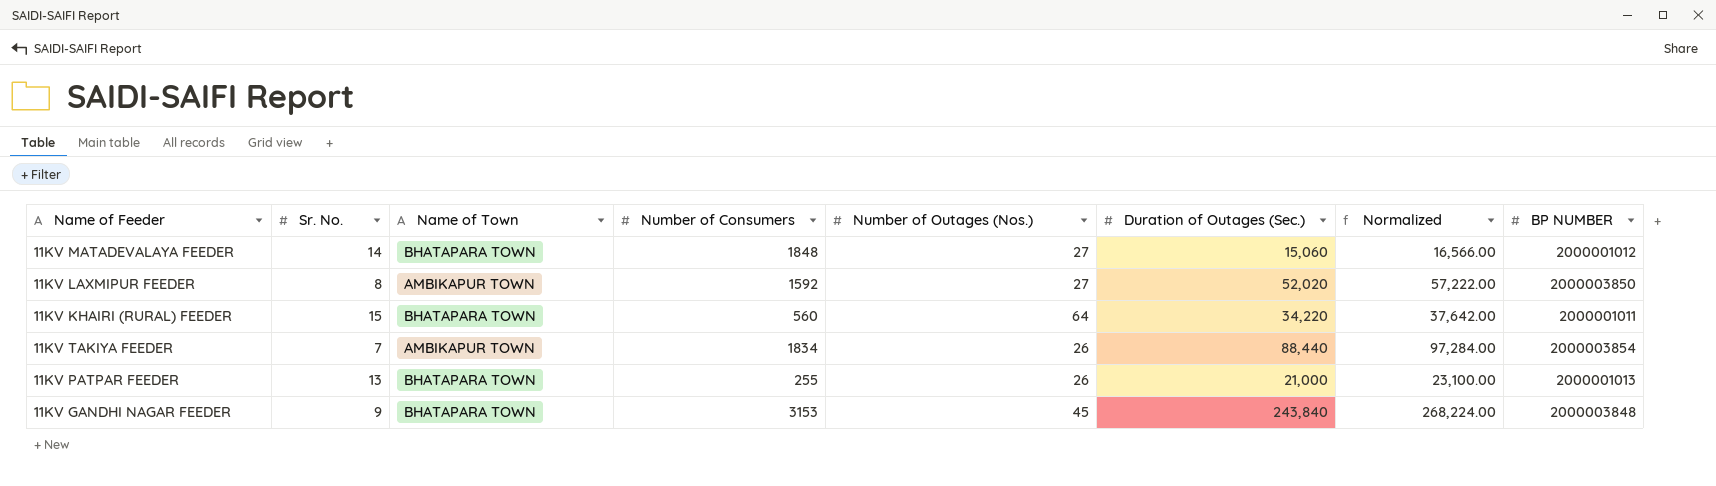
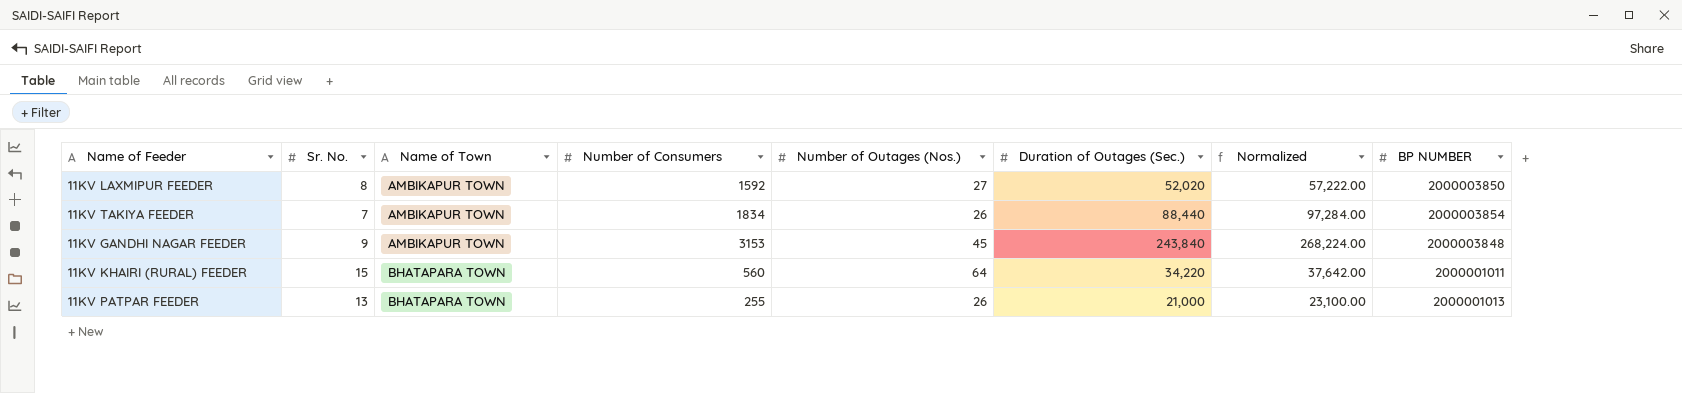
row order: none -> Name of Town ascending
row 11KV MATADEVALAYA FEEDER: 14 | BHATAPARA TOWN | 1848 | 27 | 15,060 | 16,566.00 | 2000001012 -> none
11KV GANDHI NAGAR FEEDER | Name of Town: BHATAPARA TOWN -> AMBIKAPUR TOWN

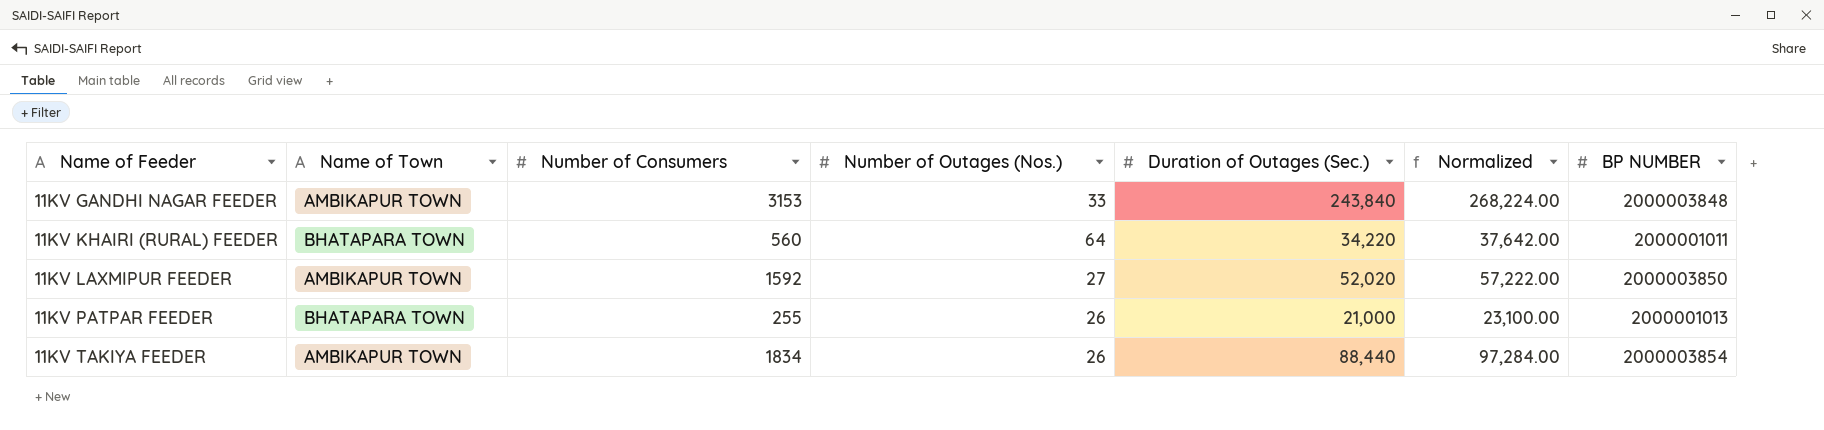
row order: Name of Town ascending -> Name of Feeder ascending
column Sr. No. | position: 2 -> none
11KV GANDHI NAGAR FEEDER | Number of Outages (Nos.): 45 -> 33

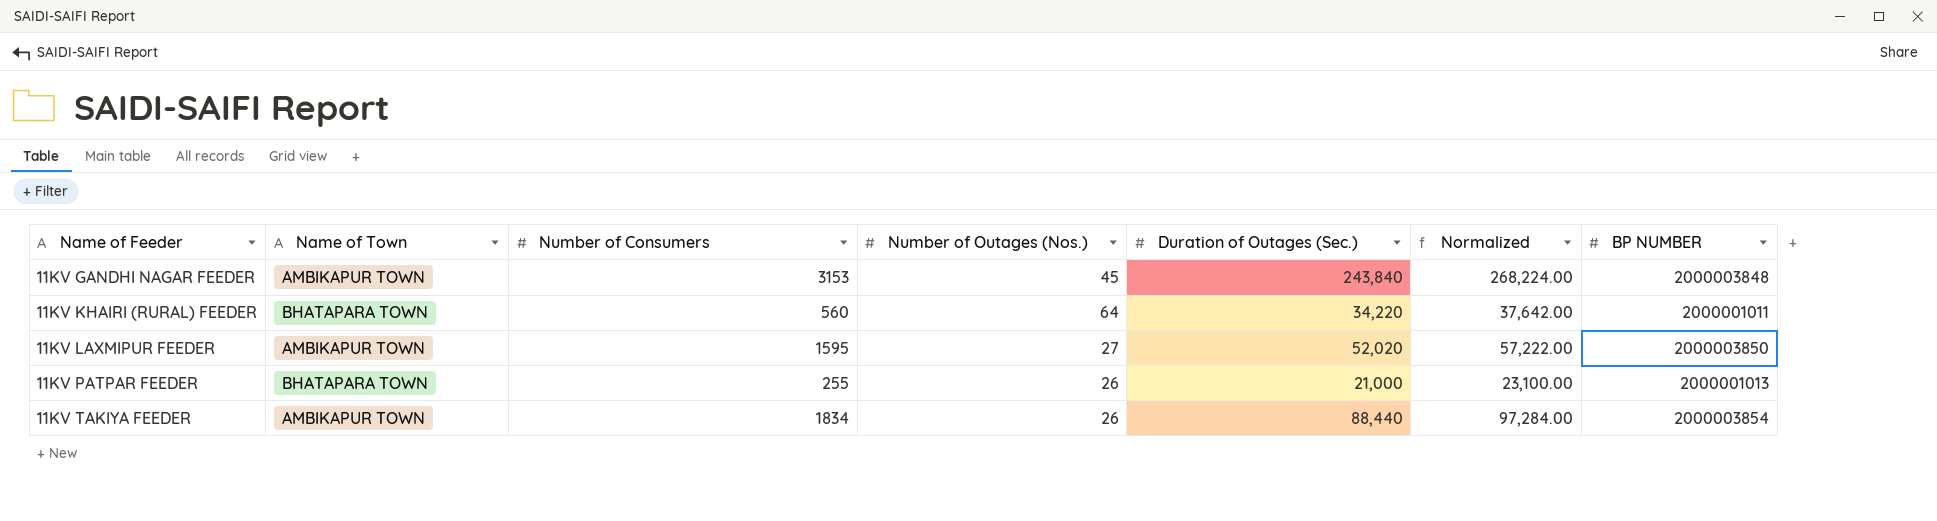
11KV GANDHI NAGAR FEEDER | Number of Outages (Nos.): 33 -> 45
11KV LAXMIPUR FEEDER | Number of Consumers: 1592 -> 1595

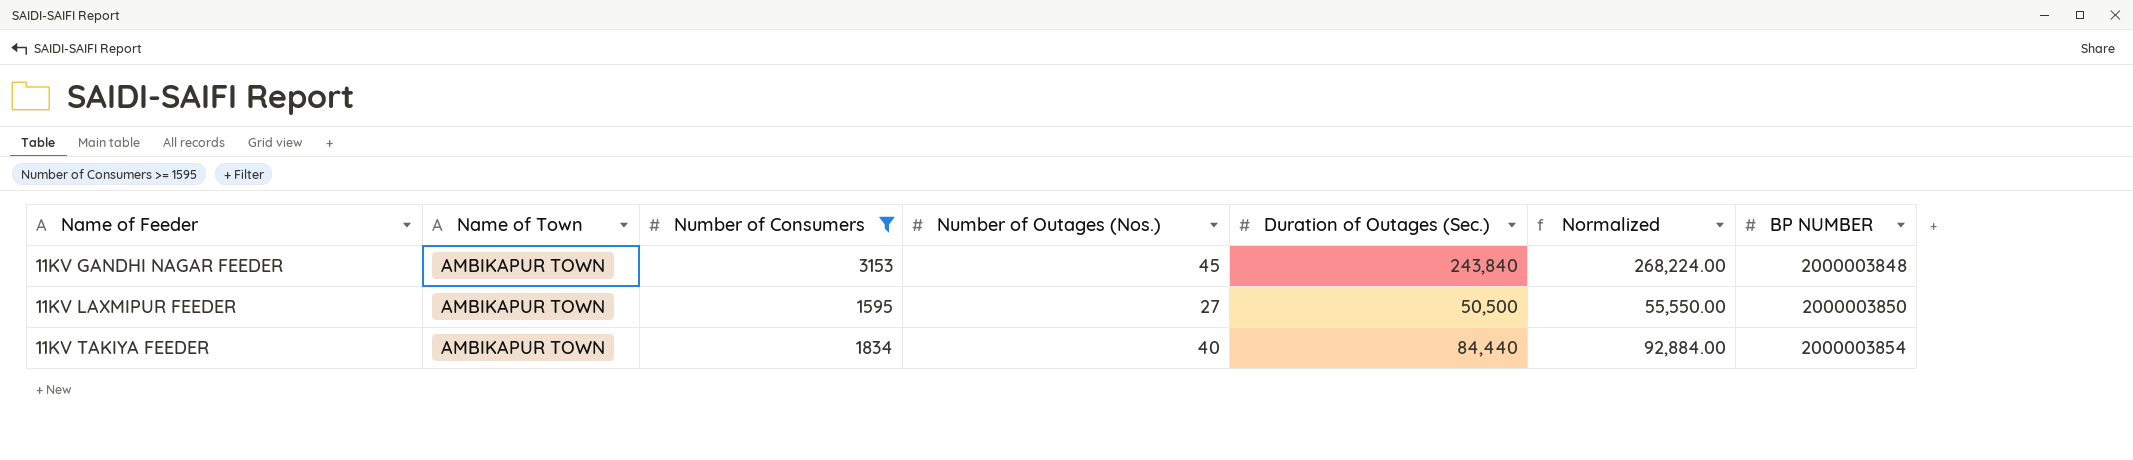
filter: none -> Number of Consumers >= 1595
11KV LAXMIPUR FEEDER | Duration of Outages (Sec.): 52,020 -> 50,500
11KV LAXMIPUR FEEDER | Normalized: 57,222.00 -> 55,550.00
11KV TAKIYA FEEDER | Number of Outages (Nos.): 26 -> 40
11KV TAKIYA FEEDER | Duration of Outages (Sec.): 88,440 -> 84,440
11KV TAKIYA FEEDER | Normalized: 97,284.00 -> 92,884.00

